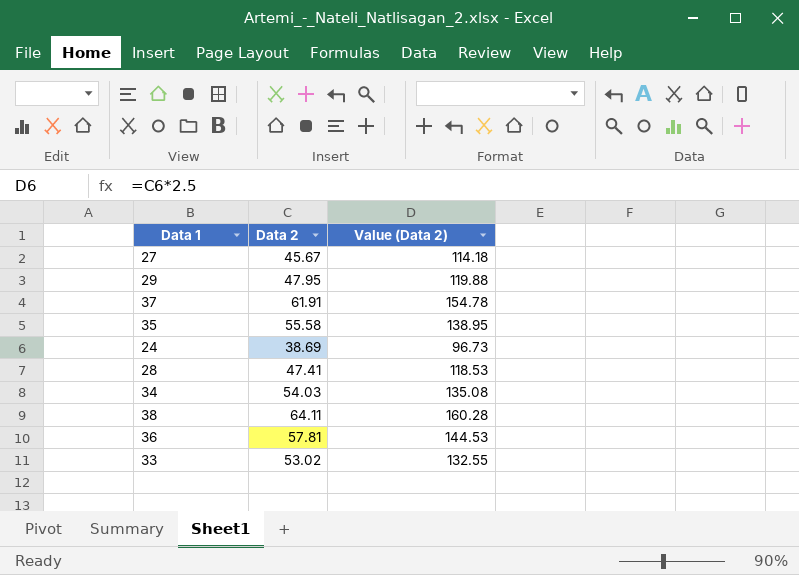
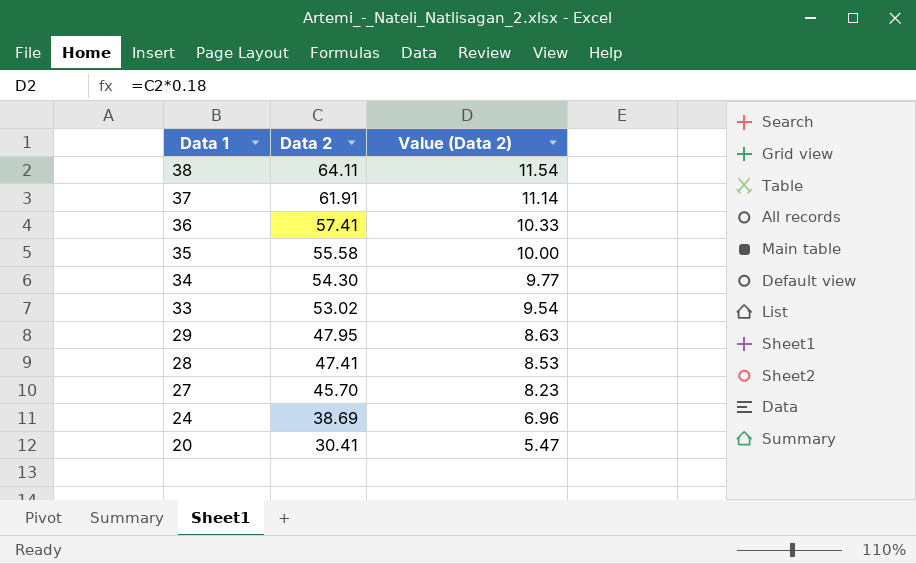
row order: none -> Data 1 descending
column Value (Data 2) | formula: [Data 2] * 2.5 -> [Data 2] * 0.18
36 | Data 2: 57.81 -> 57.41
34 | Data 2: 54.03 -> 54.30
27 | Data 2: 45.67 -> 45.70
row 20: none -> 30.41 | 5.47

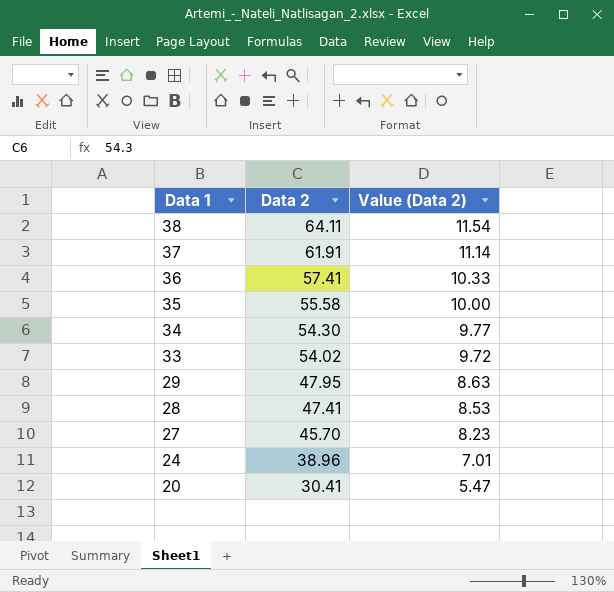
33 | Data 2: 53.02 -> 54.02
33 | Value (Data 2): 9.54 -> 9.72
24 | Data 2: 38.69 -> 38.96
24 | Value (Data 2): 6.96 -> 7.01

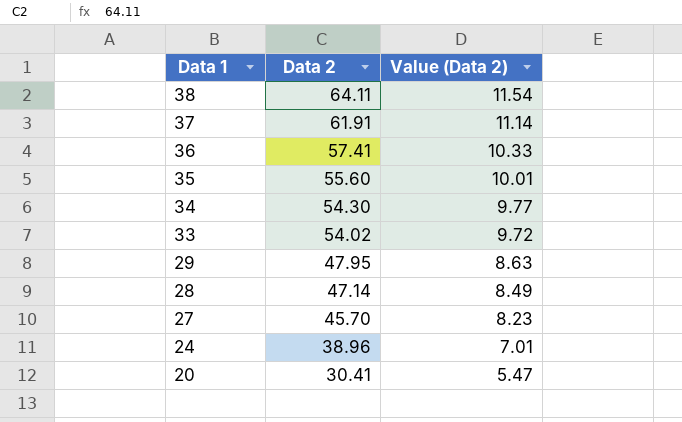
35 | Data 2: 55.58 -> 55.60
35 | Value (Data 2): 10.00 -> 10.01
28 | Data 2: 47.41 -> 47.14
28 | Value (Data 2): 8.53 -> 8.49

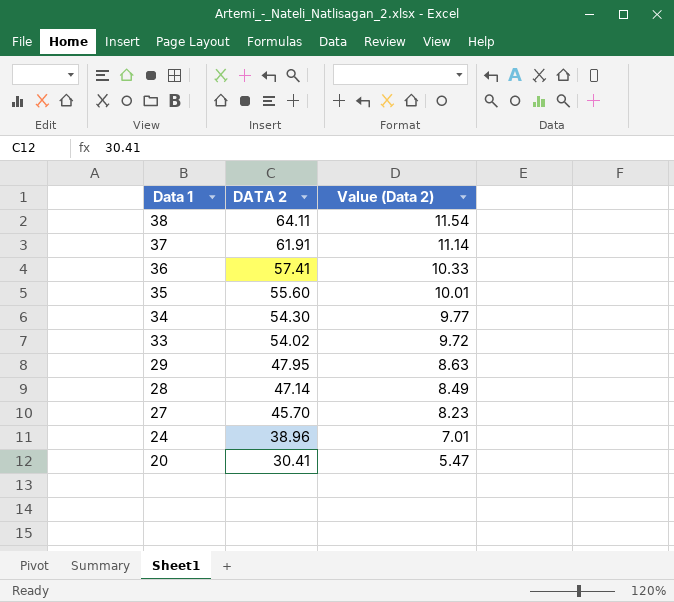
column name: Data 2 -> DATA 2

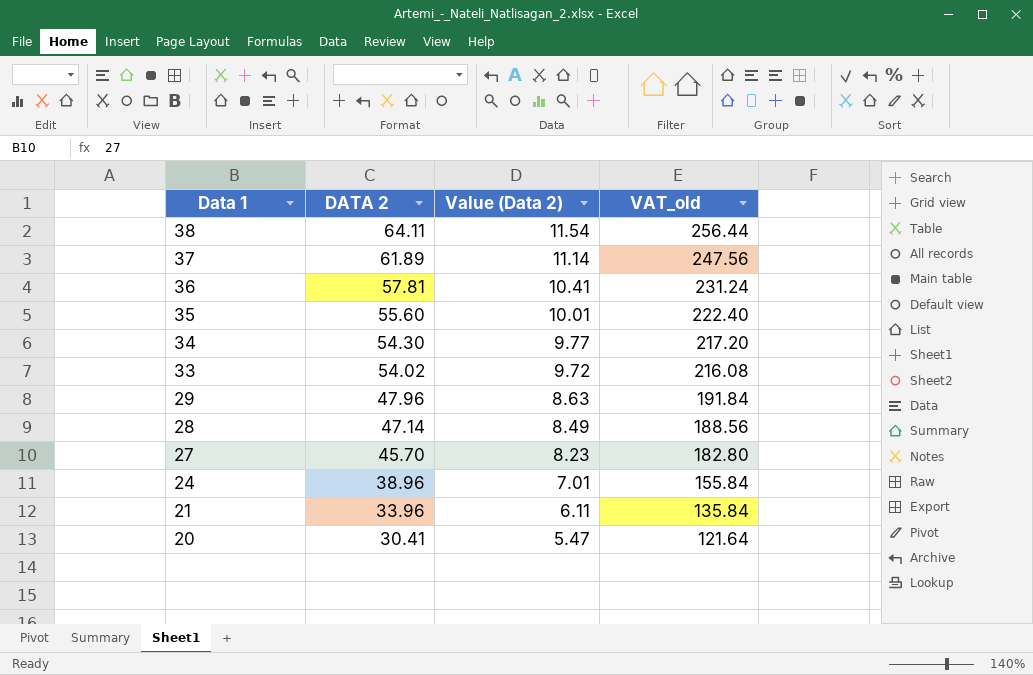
column VAT_old | formula: none -> [DATA 2] * 4
37 | DATA 2: 61.91 -> 61.89
36 | DATA 2: 57.41 -> 57.81
36 | Value (Data 2): 10.33 -> 10.41
29 | DATA 2: 47.95 -> 47.96
row 21: none -> 33.96 | 6.11 | 135.84

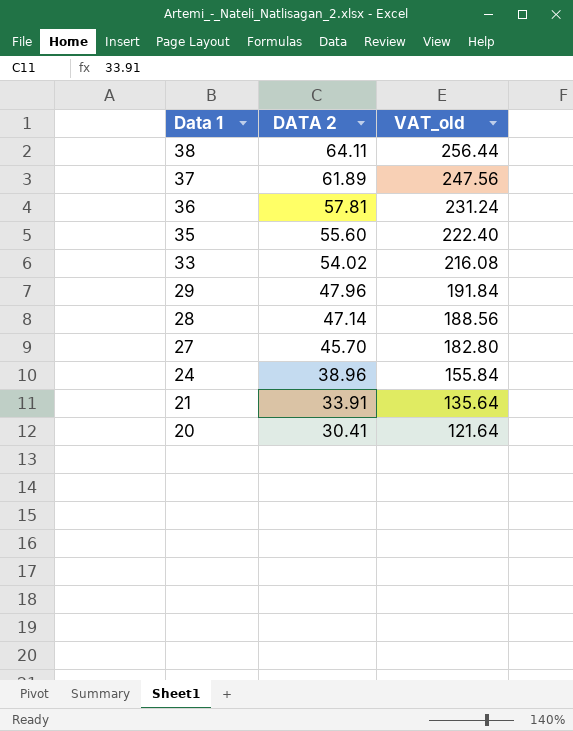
column Value (Data 2) | formula: [DATA 2] * 0.18 -> none
row 34: 54.30 | 9.77 | 217.20 -> none
21 | DATA 2: 33.96 -> 33.91
21 | VAT_old: 135.84 -> 135.64

